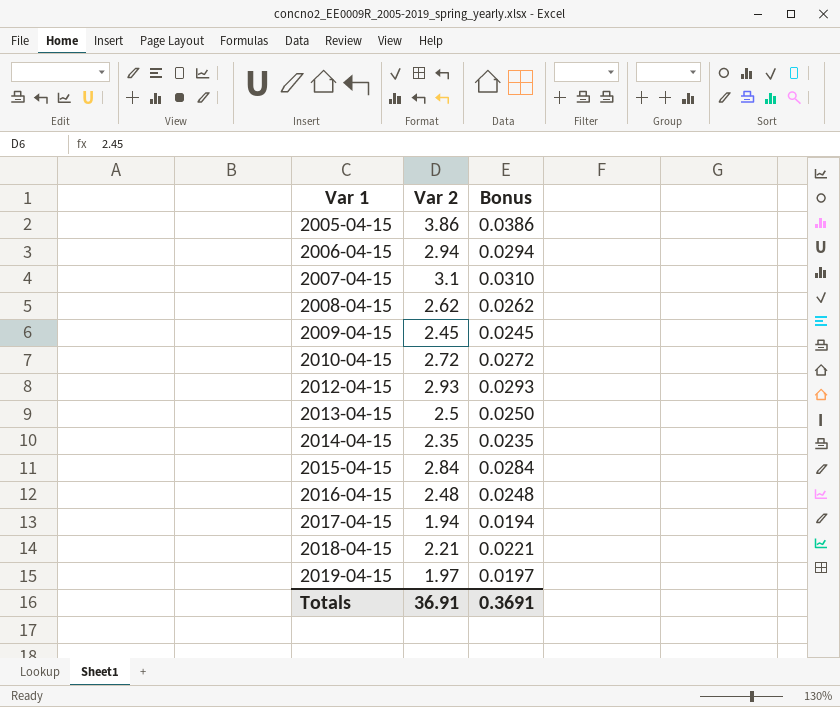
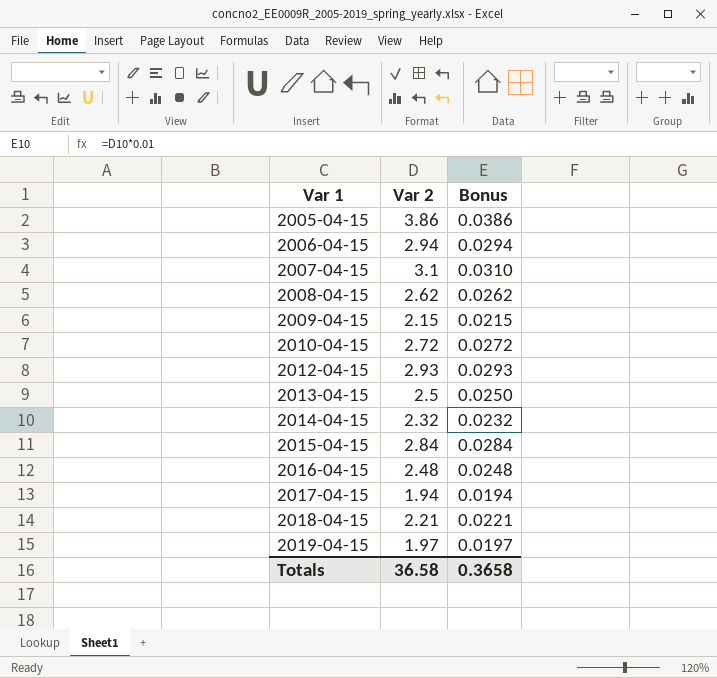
2009-04-15 | Var 2: 2.45 -> 2.15
2009-04-15 | Bonus: 0.0245 -> 0.0215
2014-04-15 | Var 2: 2.35 -> 2.32
2014-04-15 | Bonus: 0.0235 -> 0.0232
Totals | Var 2: 36.91 -> 36.58
Totals | Bonus: 0.3691 -> 0.3658

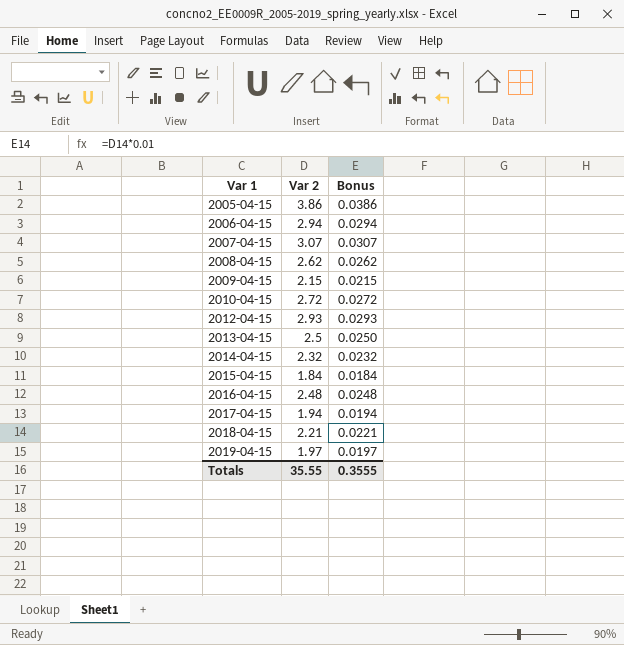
2007-04-15 | Var 2: 3.1 -> 3.07
2007-04-15 | Bonus: 0.0310 -> 0.0307
2015-04-15 | Var 2: 2.84 -> 1.84
2015-04-15 | Bonus: 0.0284 -> 0.0184
Totals | Var 2: 36.58 -> 35.55
Totals | Bonus: 0.3658 -> 0.3555

